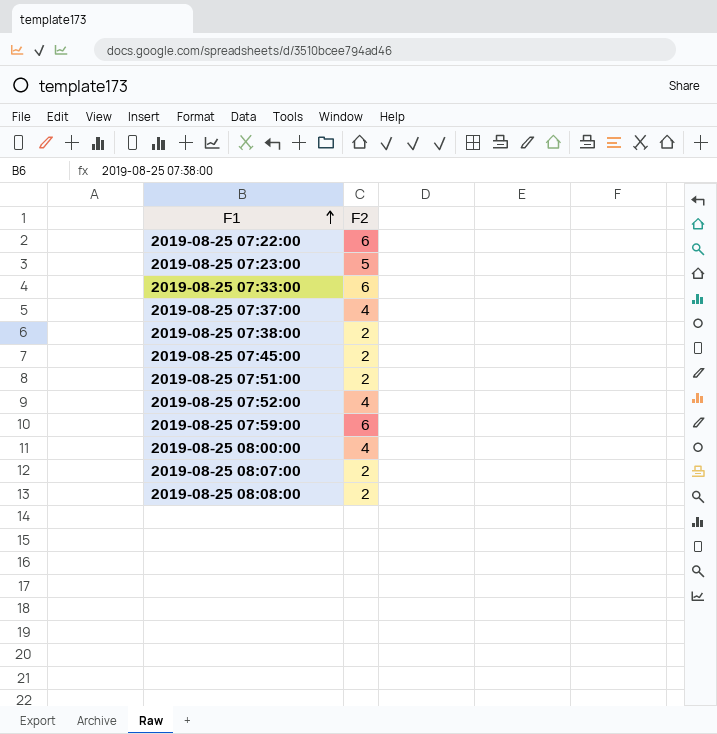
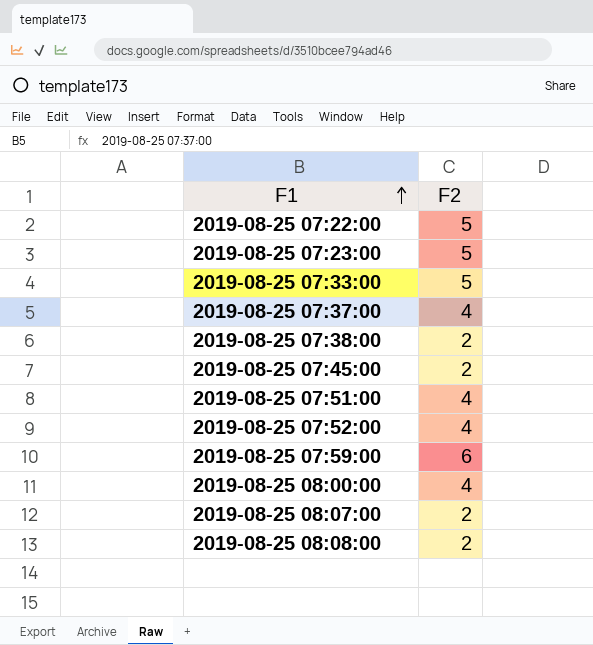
2019-08-25 07:22:00 | F2: 6 -> 5
2019-08-25 07:33:00 | F2: 6 -> 5
2019-08-25 07:51:00 | F2: 2 -> 4

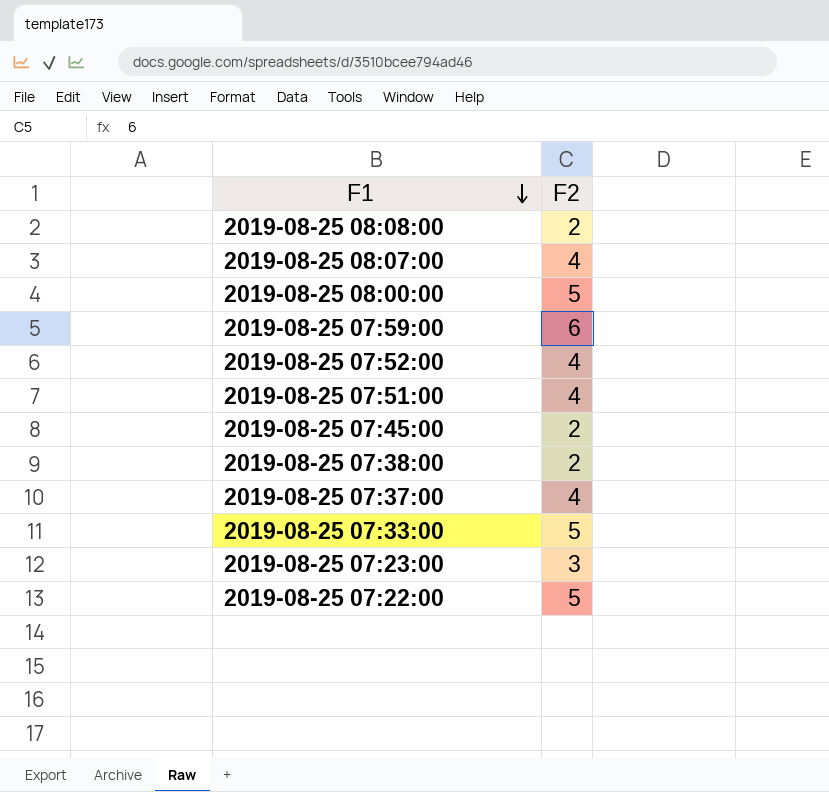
row order: F1 ascending -> F1 descending
2019-08-25 08:07:00 | F2: 2 -> 4
2019-08-25 08:00:00 | F2: 4 -> 5
2019-08-25 07:23:00 | F2: 5 -> 3

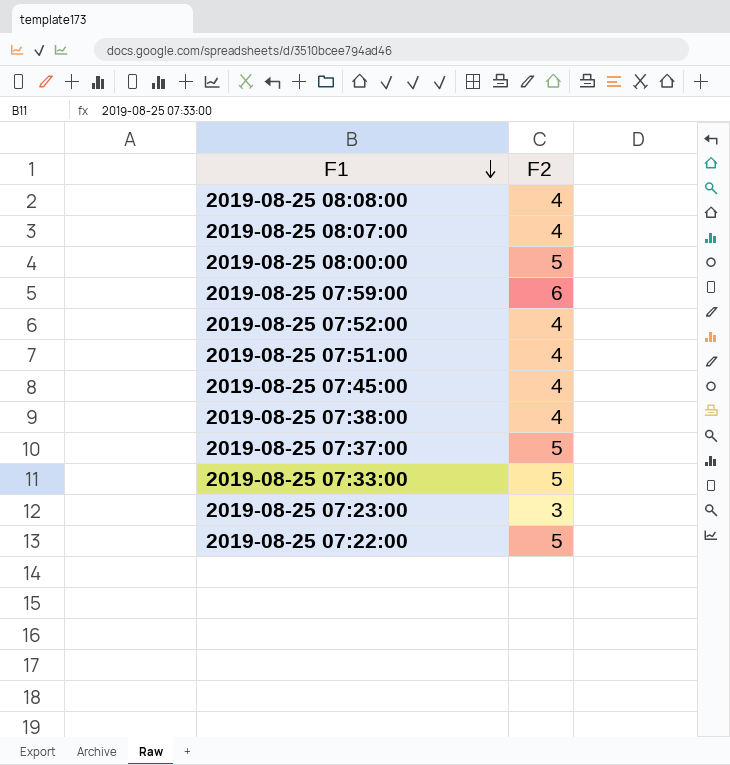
2019-08-25 08:08:00 | F2: 2 -> 4
2019-08-25 07:45:00 | F2: 2 -> 4
2019-08-25 07:38:00 | F2: 2 -> 4
2019-08-25 07:37:00 | F2: 4 -> 5

